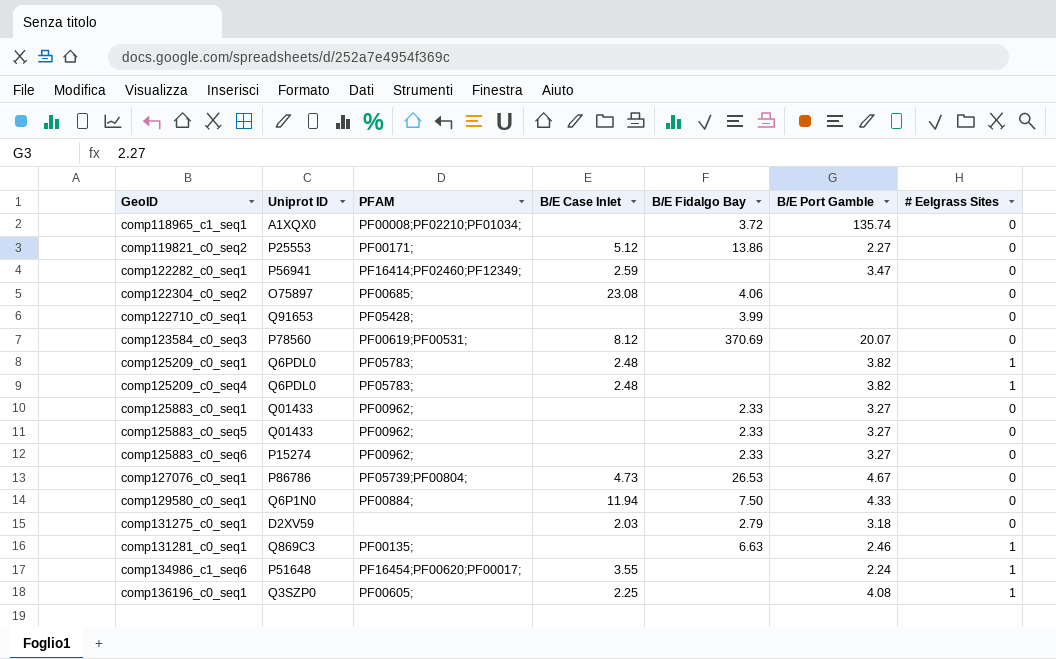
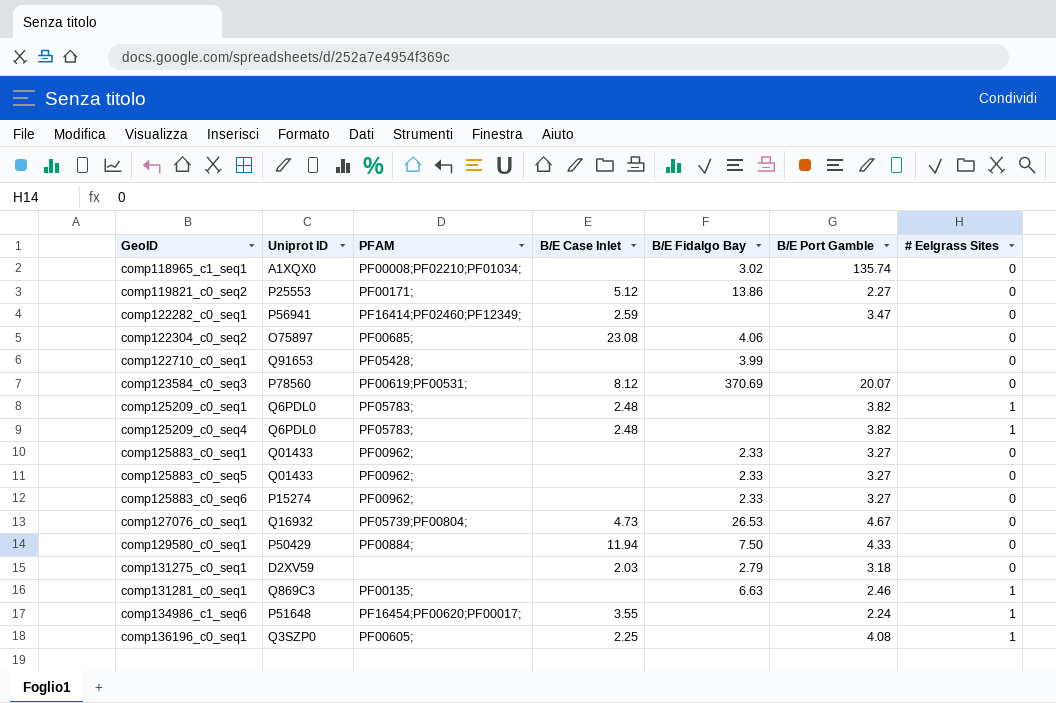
comp118965_c1_seq1 | B/E Fidalgo Bay: 3.72 -> 3.02
comp127076_c0_seq1 | Uniprot ID: P86786 -> Q16932
comp129580_c0_seq1 | Uniprot ID: Q6P1N0 -> P50429

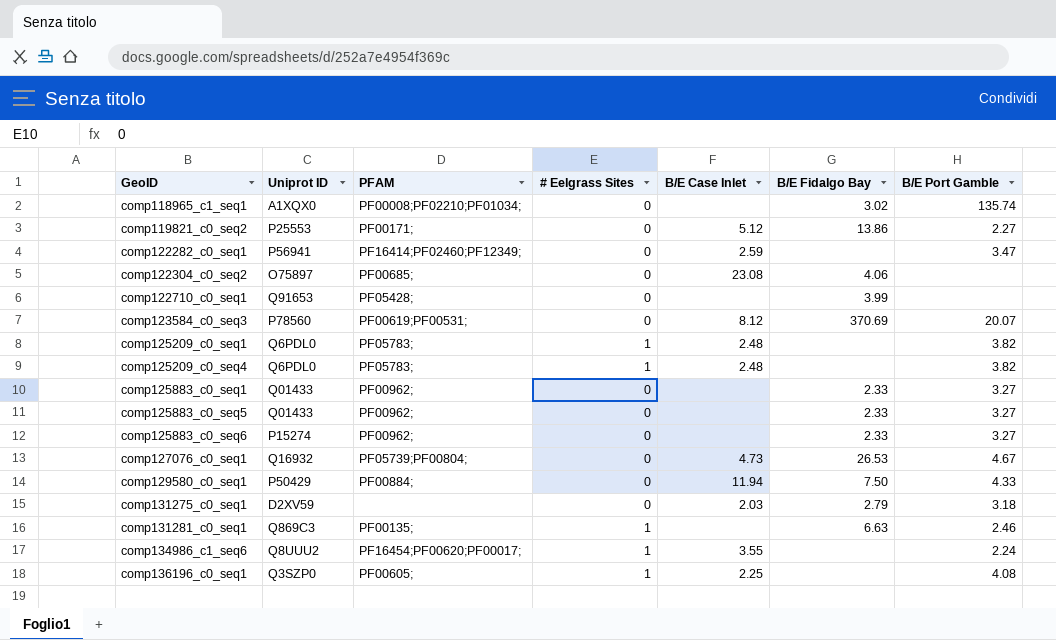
column # Eelgrass Sites | position: 7 -> 4
comp134986_c1_seq6 | Uniprot ID: P51648 -> Q8UUU2

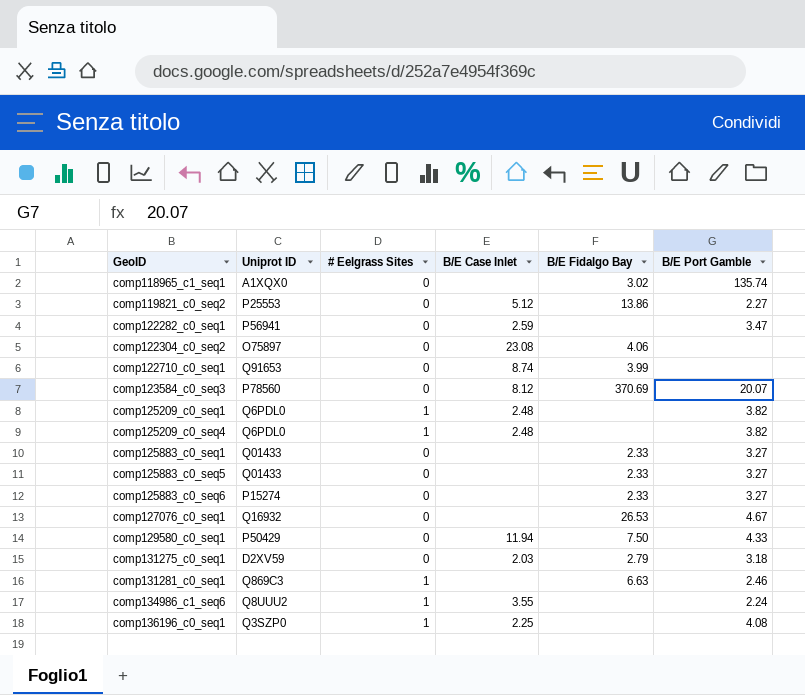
column PFAM | position: 3 -> none
comp122710_c0_seq1 | B/E Case Inlet: none -> 8.74
comp127076_c0_seq1 | B/E Case Inlet: 4.73 -> none

